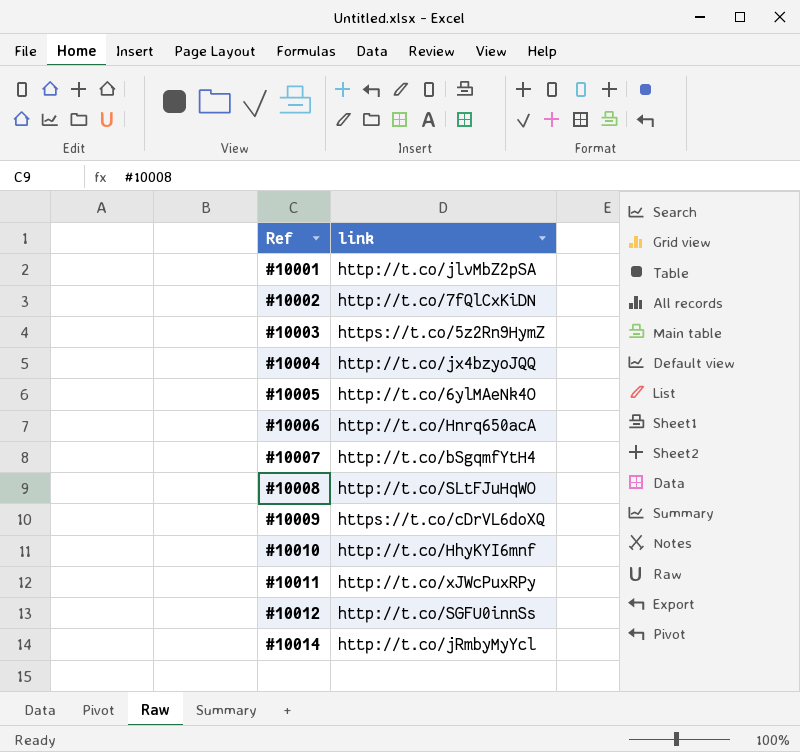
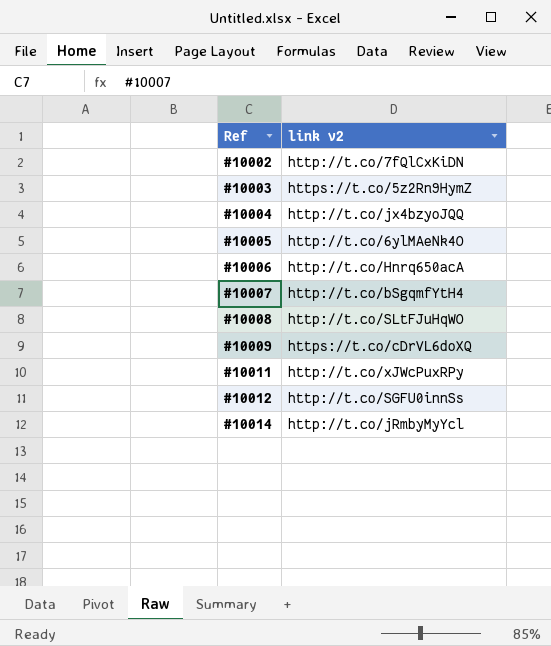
column name: link -> link v2
row #10001: http://t.co/jlvMbZ2pSA -> none
row #10010: http://t.co/HhyKYI6mnf -> none

